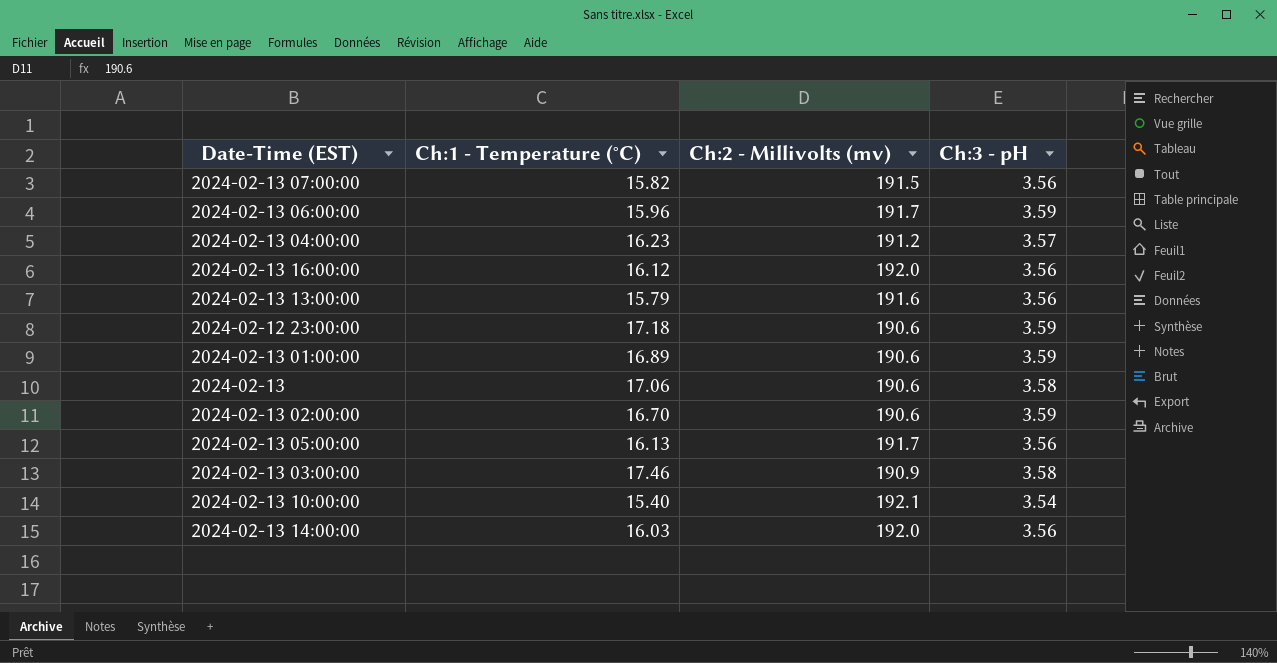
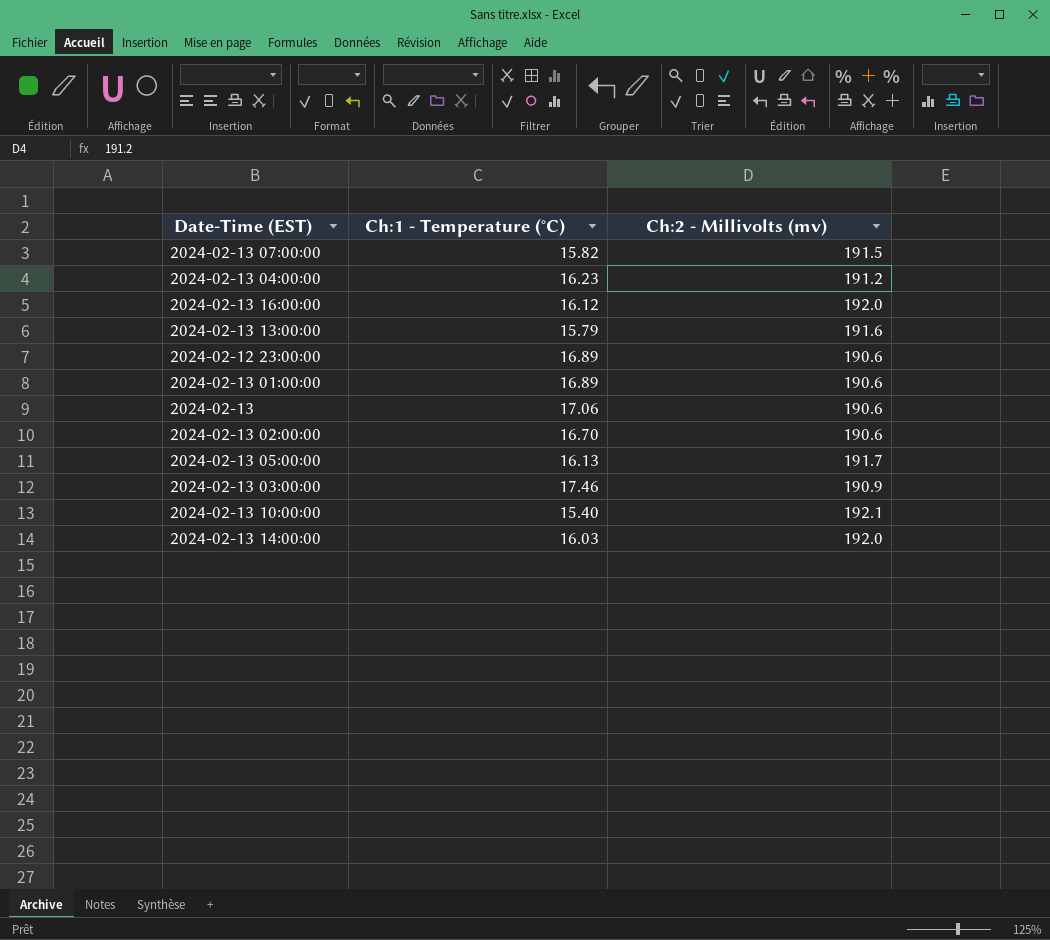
column Ch:3 - pH | position: 4 -> none
row 2024-02-13 06:00:00: 15.96 | 191.7 | 3.59 -> none
2024-02-12 23:00:00 | Ch:1 - Temperature (°C): 17.18 -> 16.89

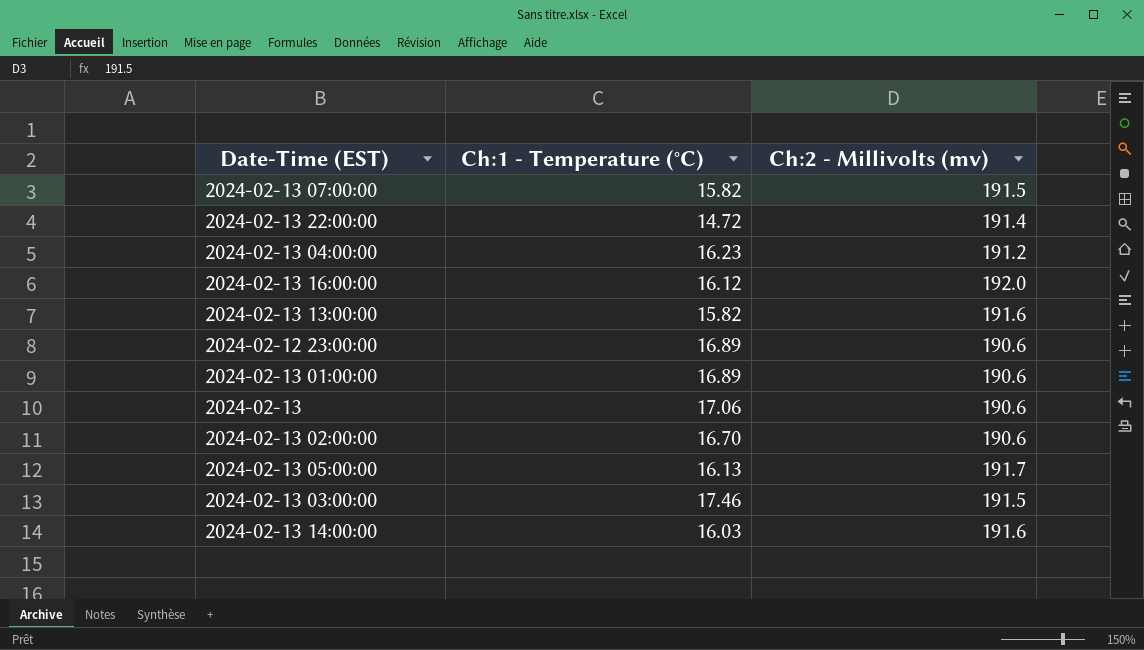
row 2024-02-13 10:00:00: 15.40 | 192.1 -> none
row 2024-02-13 22:00:00: none -> 14.72 | 191.4
2024-02-13 13:00:00 | Ch:1 - Temperature (°C): 15.79 -> 15.82
2024-02-13 03:00:00 | Ch:2 - Millivolts (mv): 190.9 -> 191.5
2024-02-13 14:00:00 | Ch:2 - Millivolts (mv): 192.0 -> 191.6

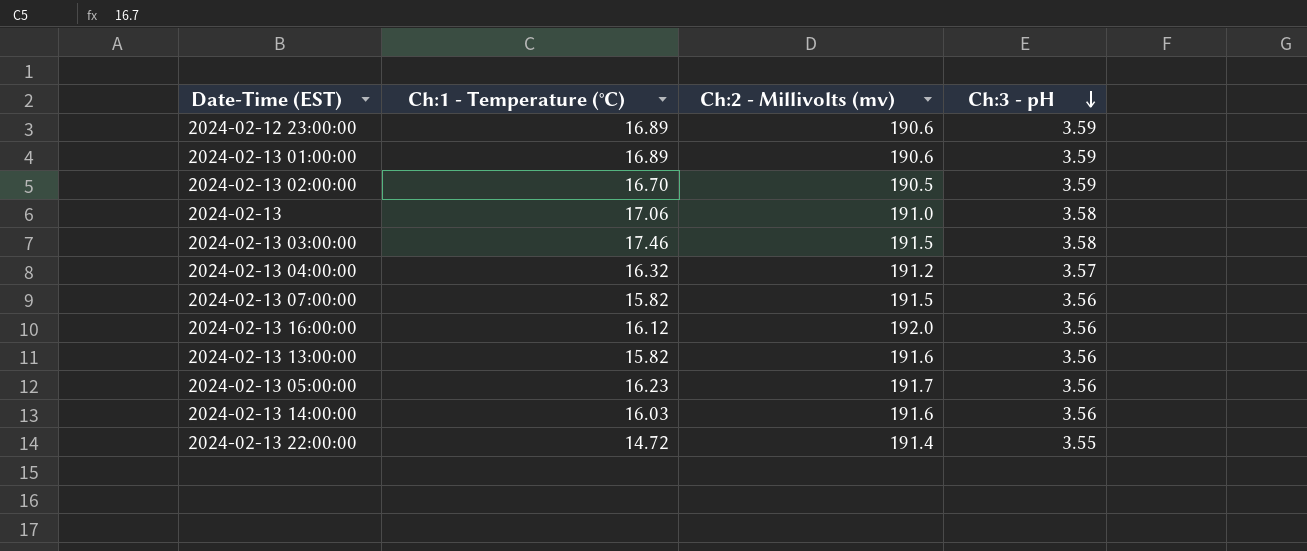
row order: none -> Ch:3 - pH descending
column Ch:3 - pH | position: none -> 4
2024-02-13 02:00:00 | Ch:2 - Millivolts (mv): 190.6 -> 190.5
2024-02-13 | Ch:2 - Millivolts (mv): 190.6 -> 191.0
2024-02-13 04:00:00 | Ch:1 - Temperature (°C): 16.23 -> 16.32
2024-02-13 05:00:00 | Ch:1 - Temperature (°C): 16.13 -> 16.23

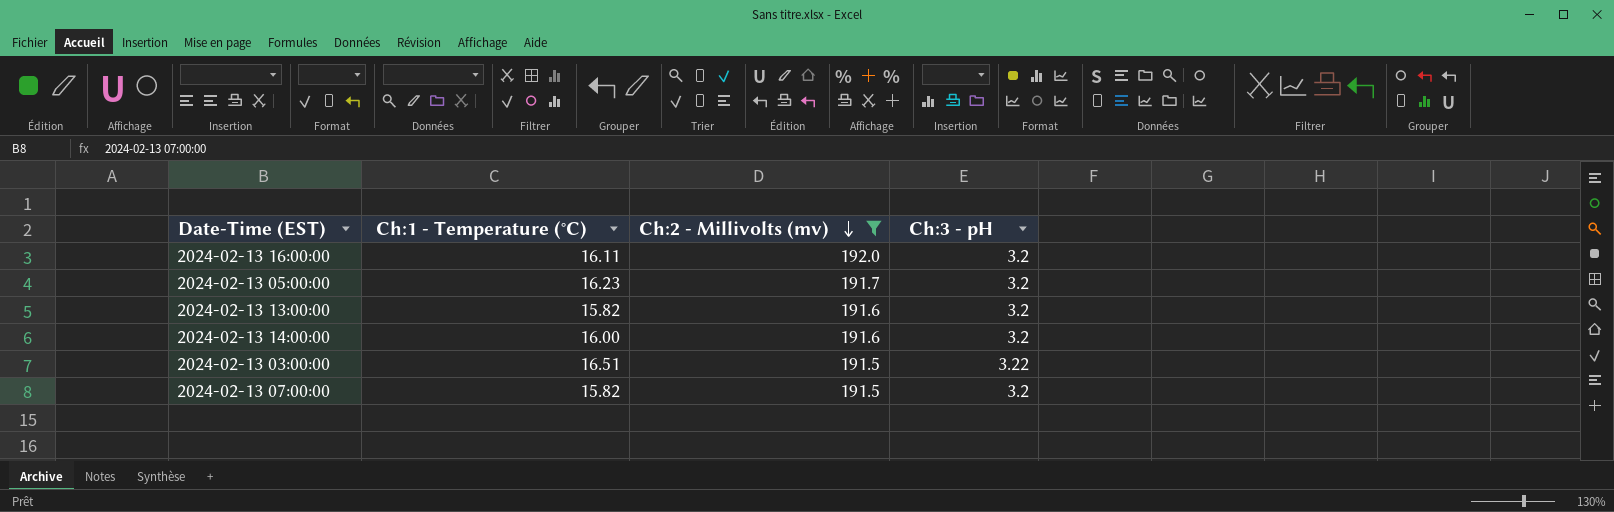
filter: none -> Ch:2 - Millivolts (mv) >= 191.5
row order: Ch:3 - pH descending -> Ch:2 - Millivolts (mv) descending
2024-02-13 16:00:00 | Ch:1 - Temperature (°C): 16.12 -> 16.11
2024-02-13 16:00:00 | Ch:3 - pH: 3.56 -> 3.2
2024-02-13 05:00:00 | Ch:3 - pH: 3.56 -> 3.2
2024-02-13 13:00:00 | Ch:3 - pH: 3.56 -> 3.2
2024-02-13 14:00:00 | Ch:1 - Temperature (°C): 16.03 -> 16.00
2024-02-13 14:00:00 | Ch:3 - pH: 3.56 -> 3.2
2024-02-13 03:00:00 | Ch:1 - Temperature (°C): 17.46 -> 16.51
2024-02-13 03:00:00 | Ch:3 - pH: 3.58 -> 3.22
2024-02-13 07:00:00 | Ch:3 - pH: 3.56 -> 3.2

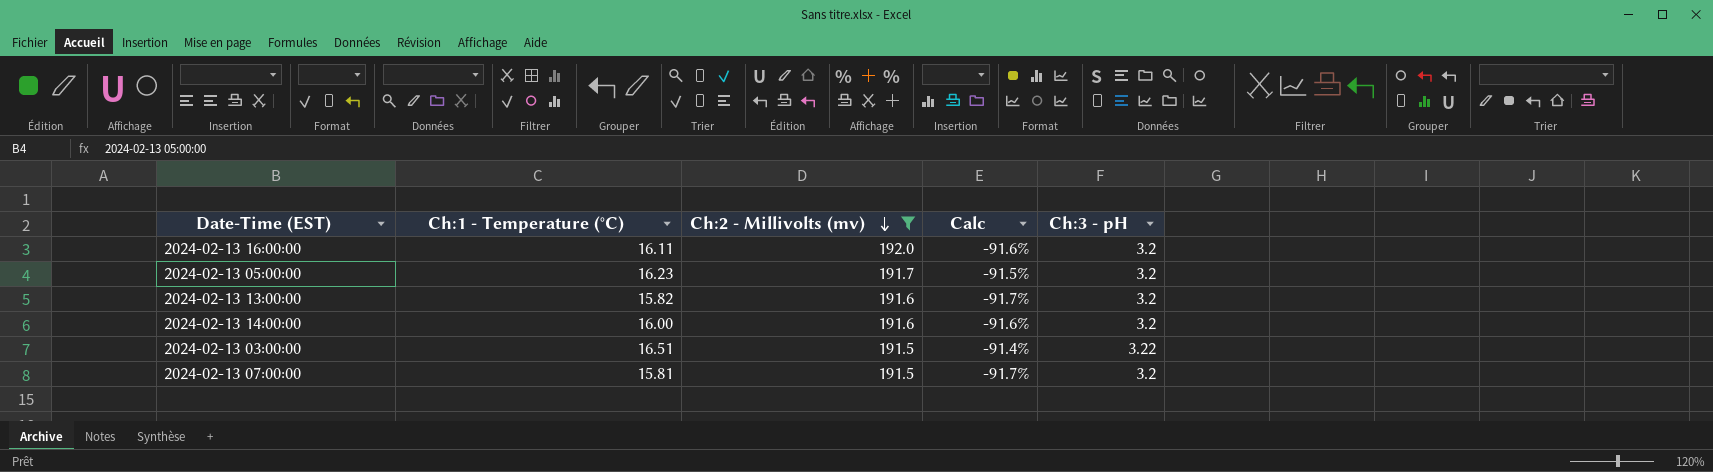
column Calc | formula: none -> ([Ch:1 - Temperature (°C)] - [Ch:2 - Millivolts (mv)]) / [Ch:2 - Millivolts (mv)]
2024-02-13 07:00:00 | Ch:1 - Temperature (°C): 15.82 -> 15.81

